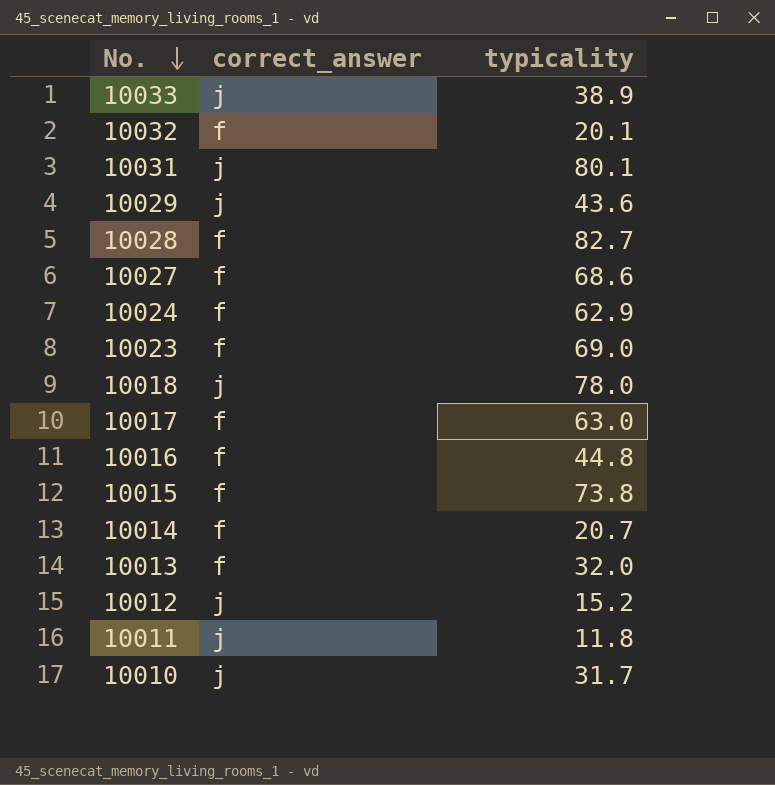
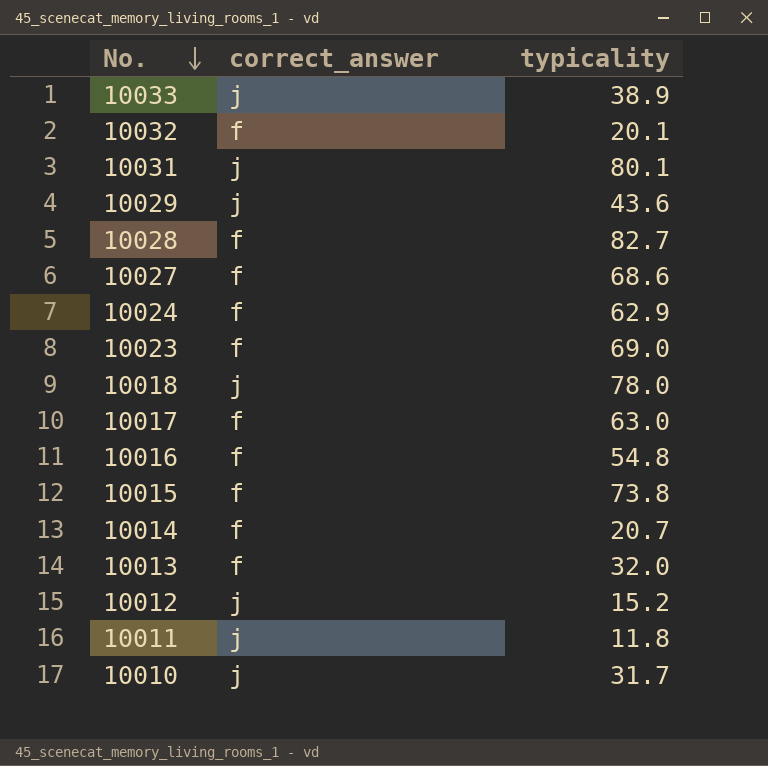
10016 | typicality: 44.8 -> 54.8

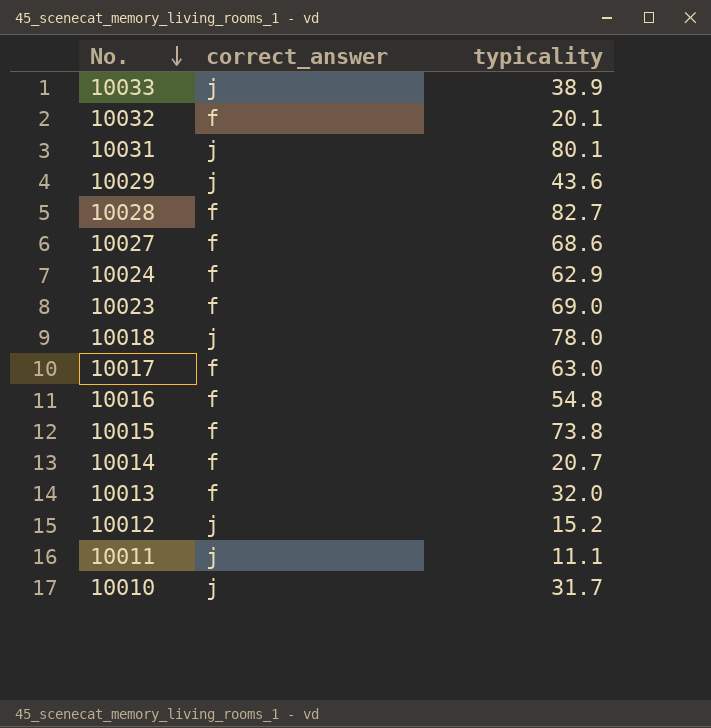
10011 | typicality: 11.8 -> 11.1

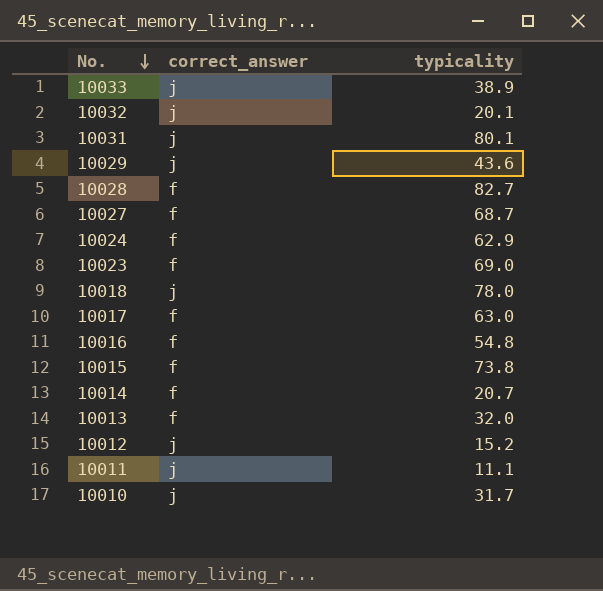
10032 | correct_answer: f -> j
10027 | typicality: 68.6 -> 68.7

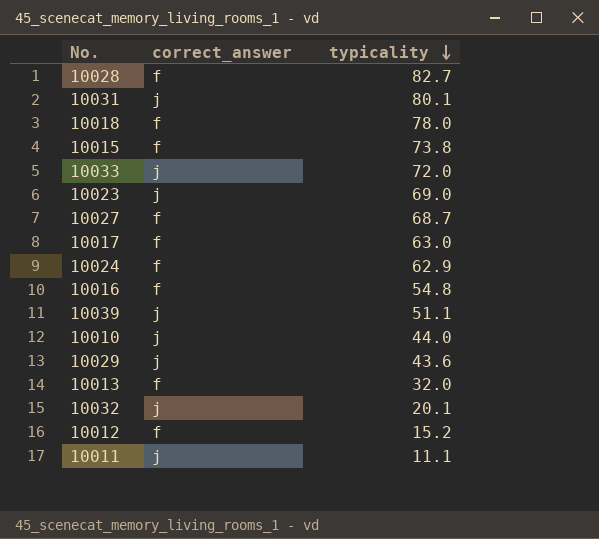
row order: No. descending -> typicality descending
row 10014: f | 20.7 -> none
10018 | correct_answer: j -> f
10033 | typicality: 38.9 -> 72.0
10023 | correct_answer: f -> j
row 10039: none -> j | 51.1
10010 | typicality: 31.7 -> 44.0
10012 | correct_answer: j -> f

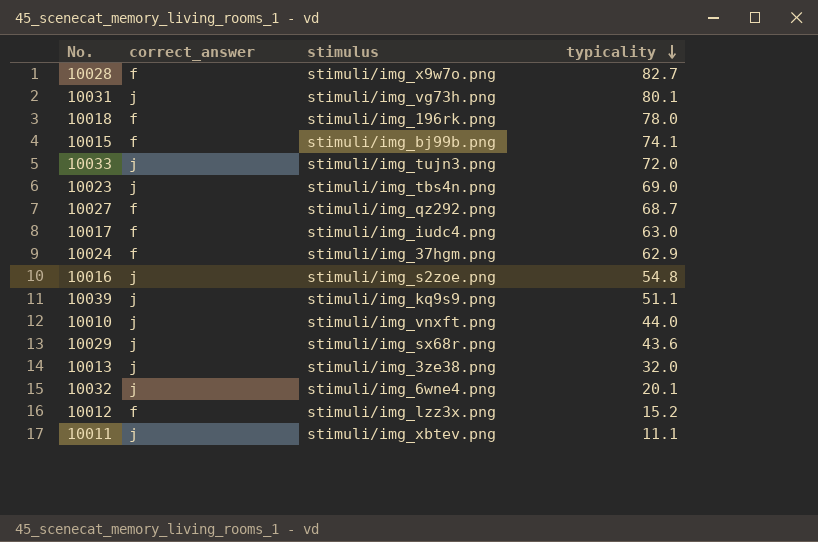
column stimulus | position: none -> 3
10015 | typicality: 73.8 -> 74.1
10016 | correct_answer: f -> j
10013 | correct_answer: f -> j

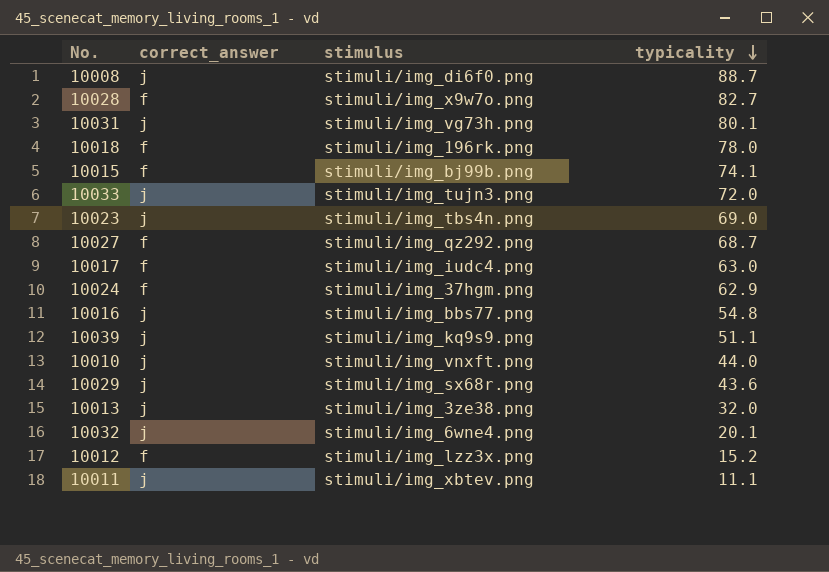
row 10008: none -> j | stimuli/img_di6f0.png | 88.7
10016 | stimulus: stimuli/img_s2zoe.png -> stimuli/img_bbs77.png

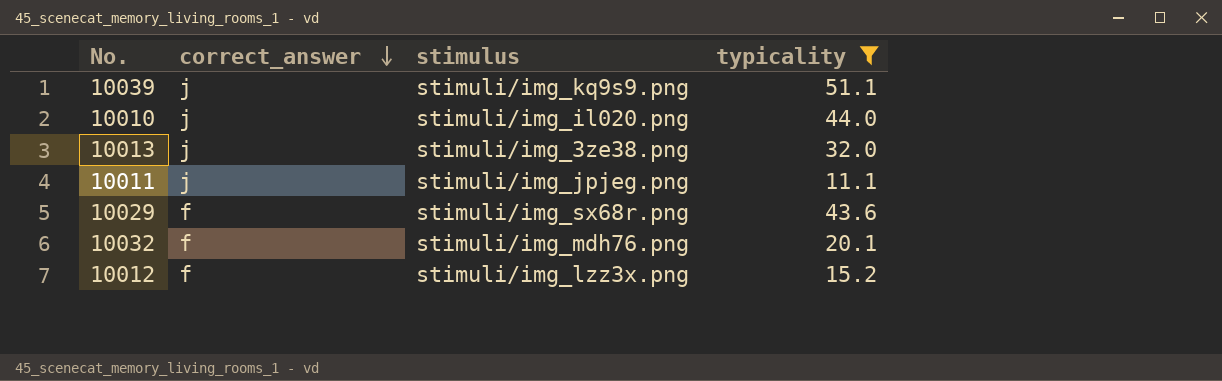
filter: none -> typicality <= 51.1
row order: typicality descending -> correct_answer descending
10010 | stimulus: stimuli/img_vnxft.png -> stimuli/img_il020.png
10011 | stimulus: stimuli/img_xbtev.png -> stimuli/img_jpjeg.png
10029 | correct_answer: j -> f
10032 | correct_answer: j -> f
10032 | stimulus: stimuli/img_6wne4.png -> stimuli/img_mdh76.png

